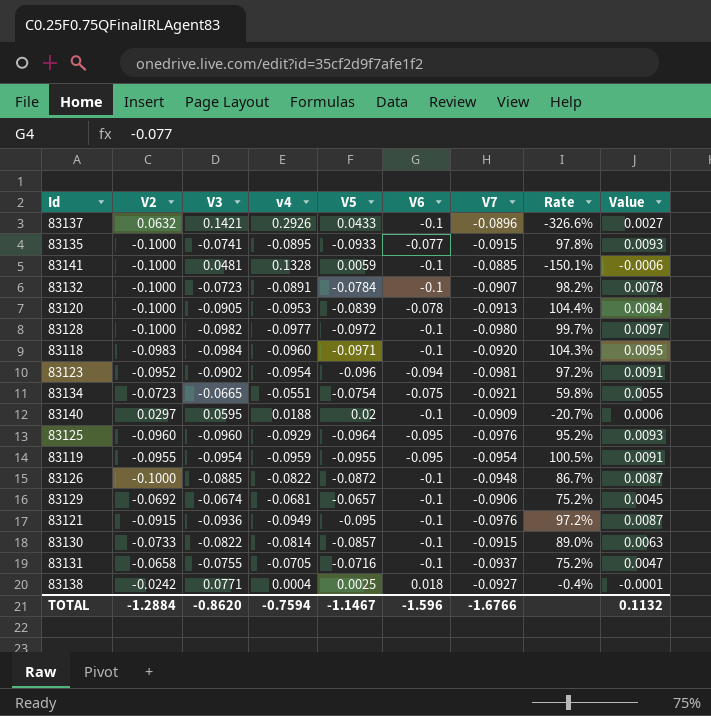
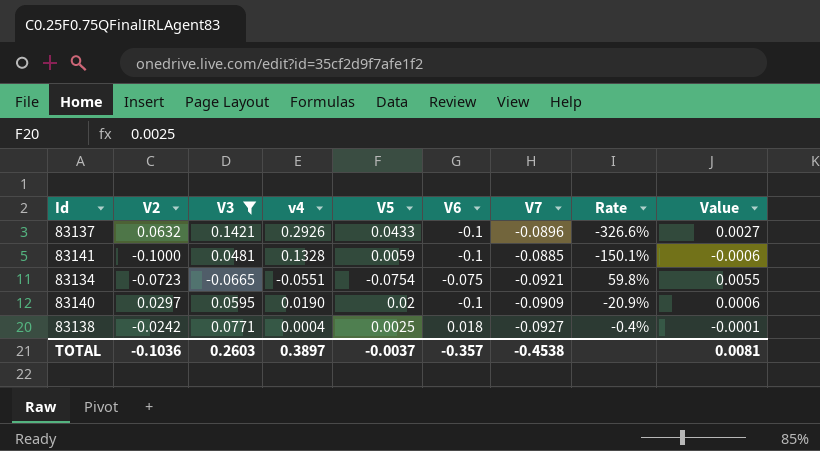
filter: none -> V3 >= -0.0665
83140 | v4: 0.0188 -> 0.0190
83140 | Rate: -20.7% -> -20.9%
TOTAL | V2: -1.2884 -> -0.1036
TOTAL | V3: -0.8620 -> 0.2603
TOTAL | v4: -0.7594 -> 0.3897
TOTAL | V5: -1.1467 -> -0.0037
TOTAL | V6: -1.596 -> -0.357
TOTAL | V7: -1.6766 -> -0.4538
TOTAL | Value: 0.1132 -> 0.0081

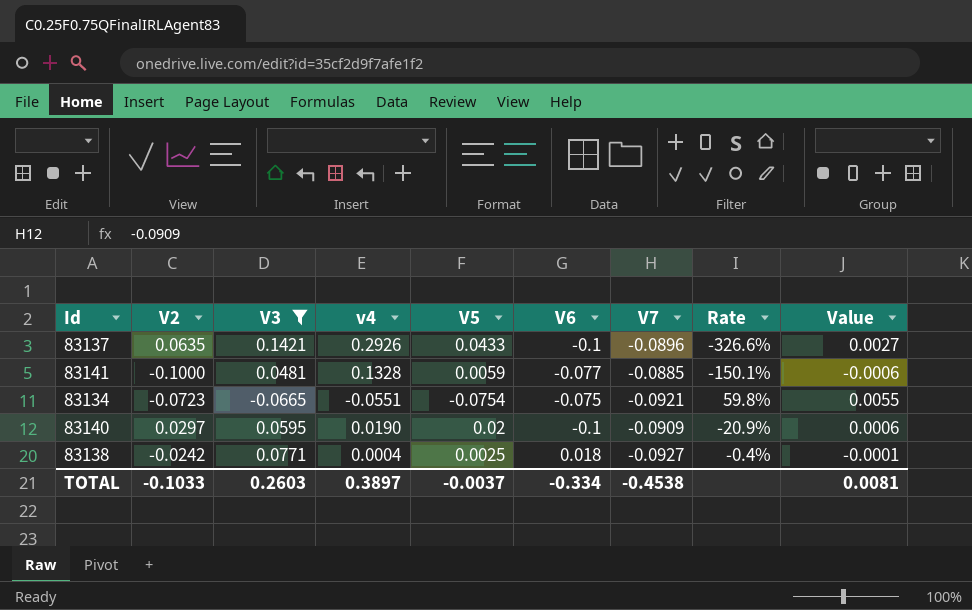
83137 | V2: 0.0632 -> 0.0635
83141 | V6: -0.1 -> -0.077
TOTAL | V2: -0.1036 -> -0.1033
TOTAL | V6: -0.357 -> -0.334

